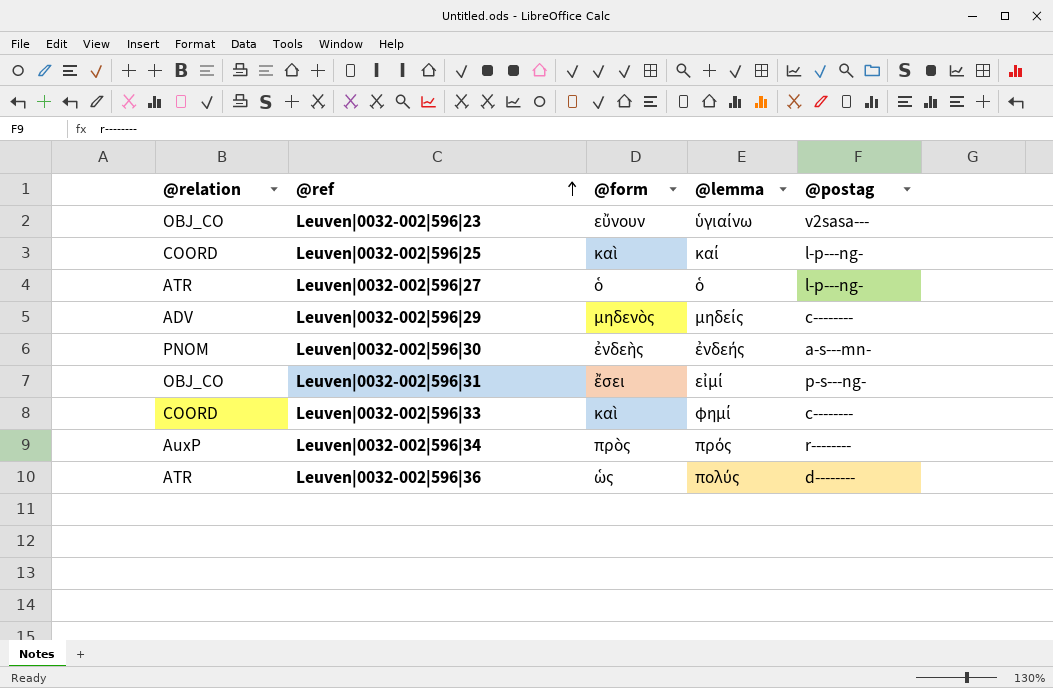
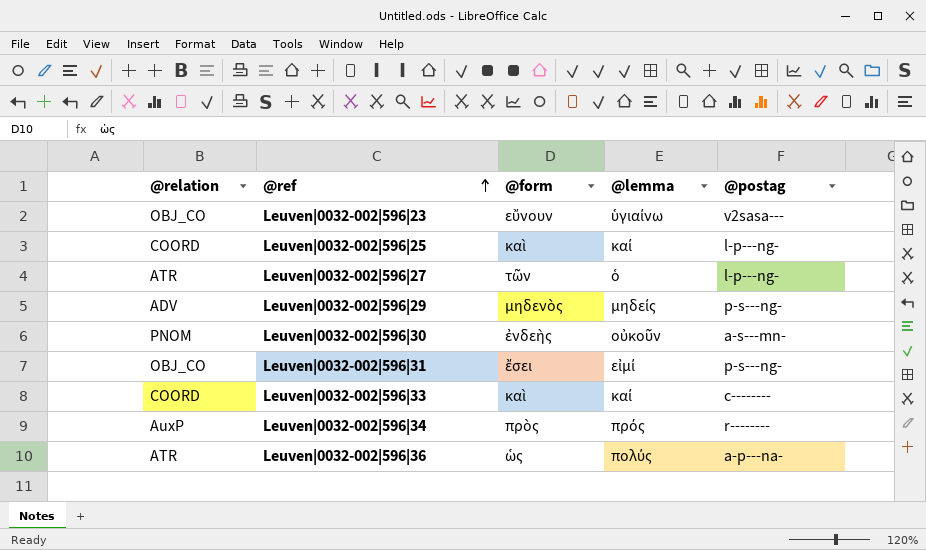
Leuven|0032-002|596|27 | @form: ὁ -> τῶν
Leuven|0032-002|596|29 | @postag: c-------- -> p-s---ng-
Leuven|0032-002|596|30 | @lemma: ἐνδεής -> οὐκοῦν
Leuven|0032-002|596|33 | @lemma: φημί -> καί
Leuven|0032-002|596|36 | @postag: d-------- -> a-p---na-

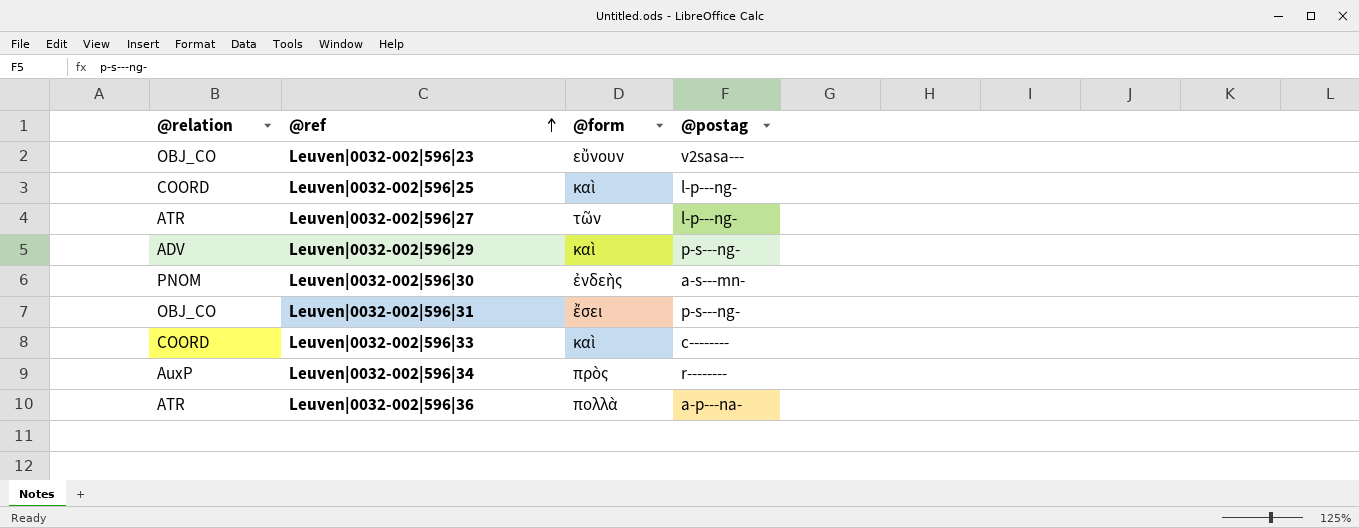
column @lemma | position: 4 -> none
Leuven|0032-002|596|29 | @form: μηδενὸς -> καὶ
Leuven|0032-002|596|36 | @form: ὡς -> πολλὰ

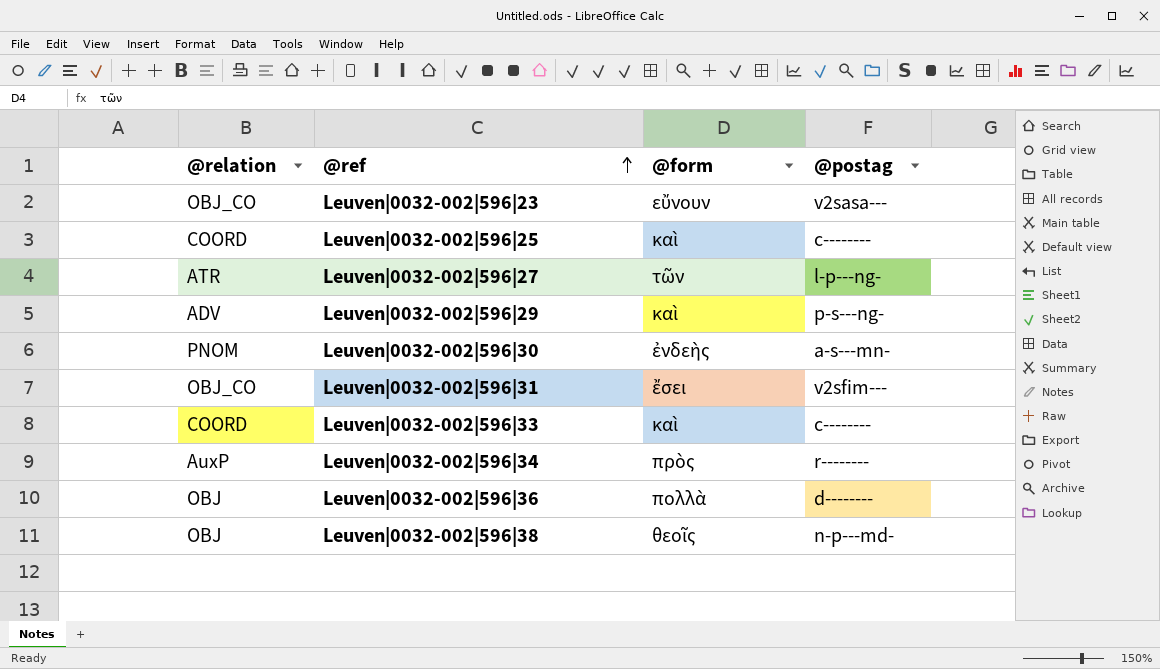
Leuven|0032-002|596|25 | @postag: l-p---ng- -> c--------
Leuven|0032-002|596|31 | @postag: p-s---ng- -> v2sfim---
Leuven|0032-002|596|36 | @relation: ATR -> OBJ
Leuven|0032-002|596|36 | @postag: a-p---na- -> d--------
row Leuven|0032-002|596|38: none -> OBJ | θεοῖς | n-p---md-

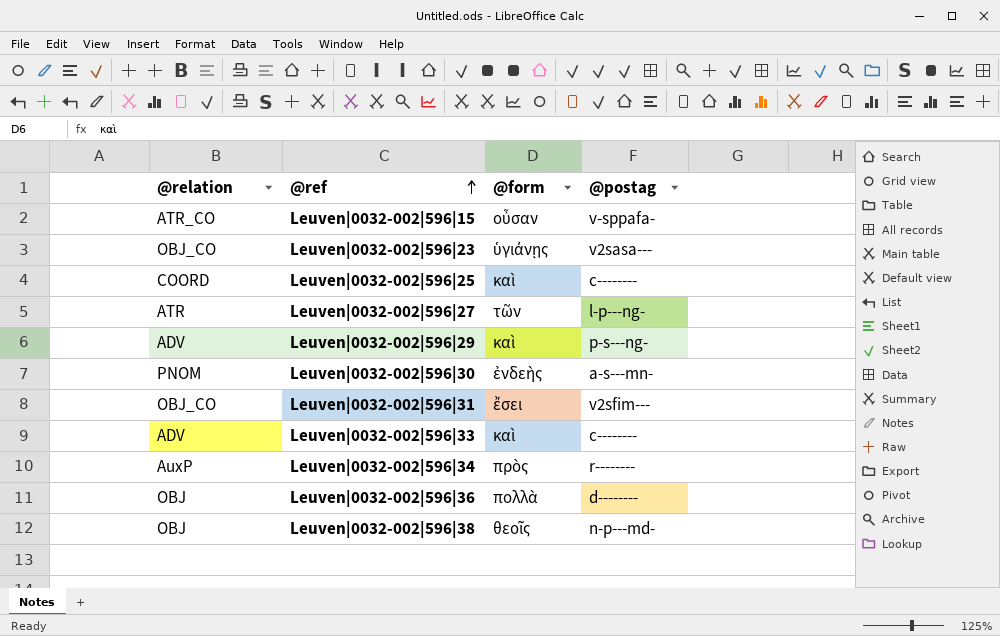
row Leuven|0032-002|596|15: none -> ATR_CO | οὖσαν | v-sppafa-
Leuven|0032-002|596|23 | @form: εὔνουν -> ὑγιάνῃς
Leuven|0032-002|596|33 | @relation: COORD -> ADV

